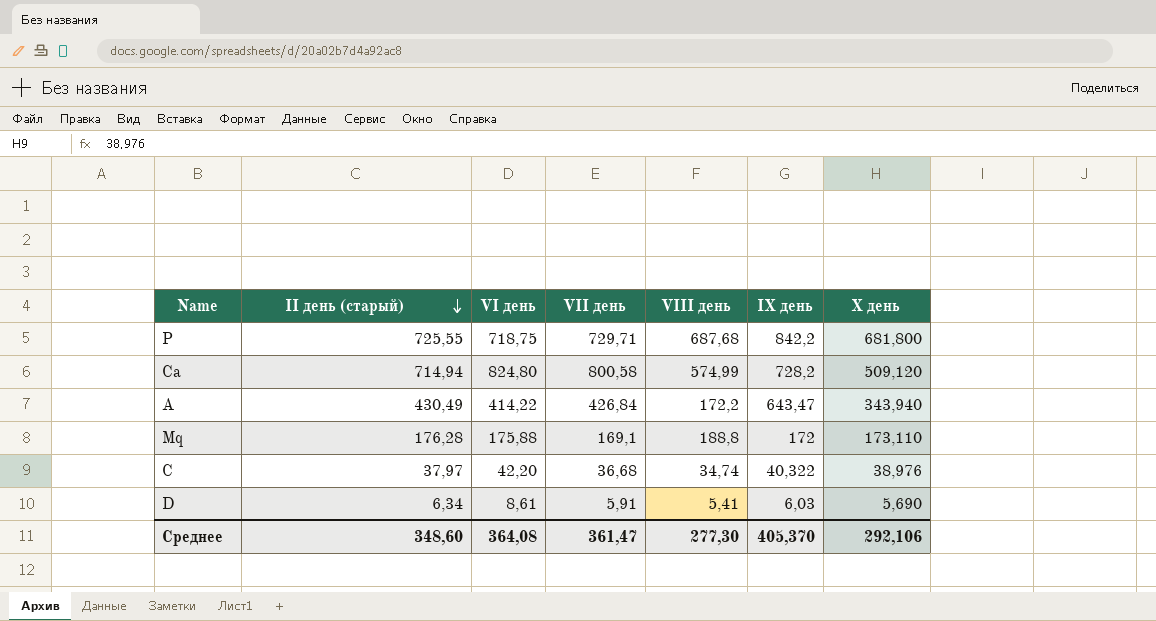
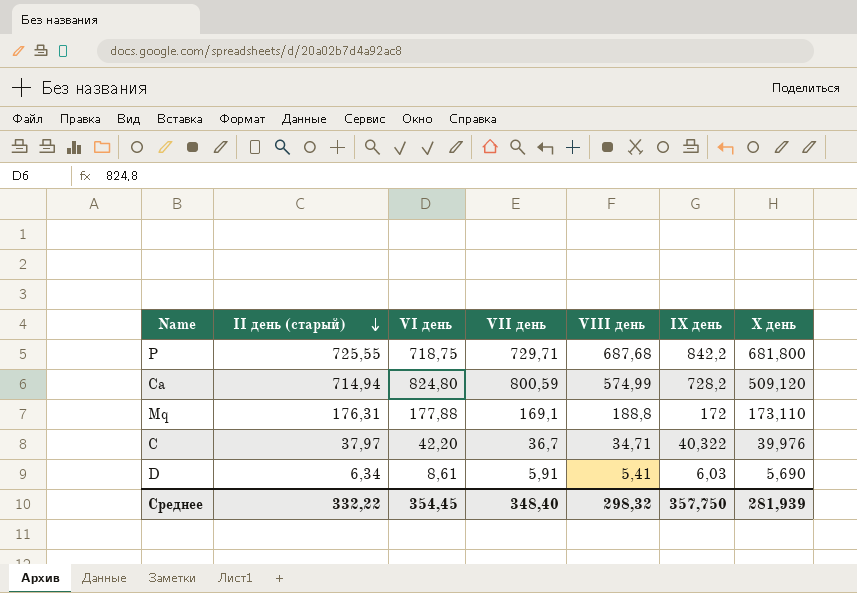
row A: 430,49 | 414,22 | 426,84 | 172,2 | 643,47 | 343,940 -> none
Ca | VII день: 800,58 -> 800,59
Mq | II день (старый): 176,28 -> 176,31
Mq | VI день: 175,88 -> 177,88
C | VII день: 36,68 -> 36,7
C | VIII день: 34,74 -> 34,71
C | X день: 38,976 -> 39,976
Среднее | II день (старый): 348,60 -> 332,22
Среднее | VI день: 364,08 -> 354,45
Среднее | VII день: 361,47 -> 348,40
Среднее | VIII день: 277,30 -> 298,32
Среднее | IX день: 405,370 -> 357,750
Среднее | X день: 292,106 -> 281,939

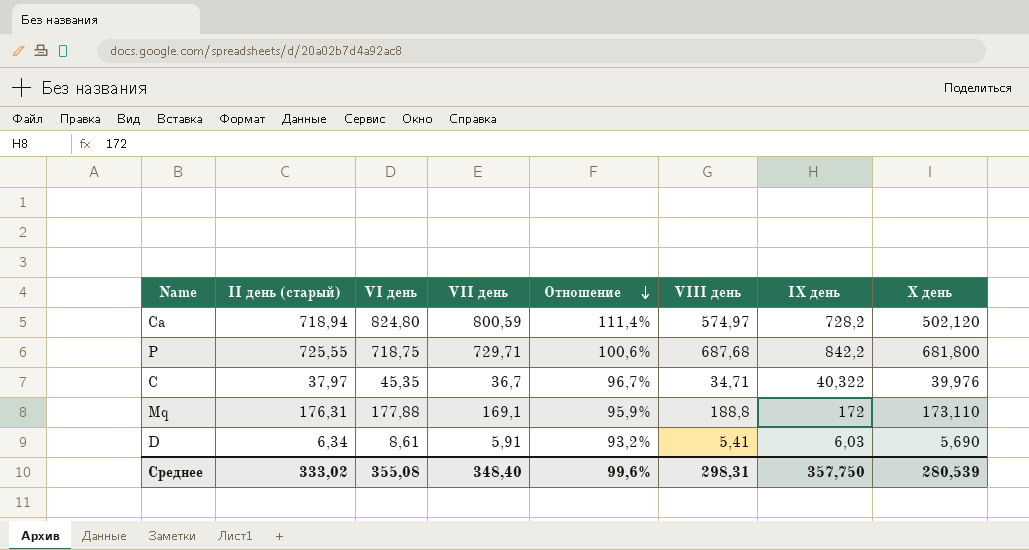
row order: II день (старый) descending -> Отношение descending
column Отношение | formula: none -> [VII день] / [II день (старый)]
Ca | II день (старый): 714,94 -> 718,94
Ca | VIII день: 574,99 -> 574,97
Ca | X день: 509,120 -> 502,120
C | VI день: 42,20 -> 45,35
Среднее | II день (старый): 332,22 -> 333,02
Среднее | VI день: 354,45 -> 355,08
Среднее | VIII день: 298,32 -> 298,31
Среднее | X день: 281,939 -> 280,539

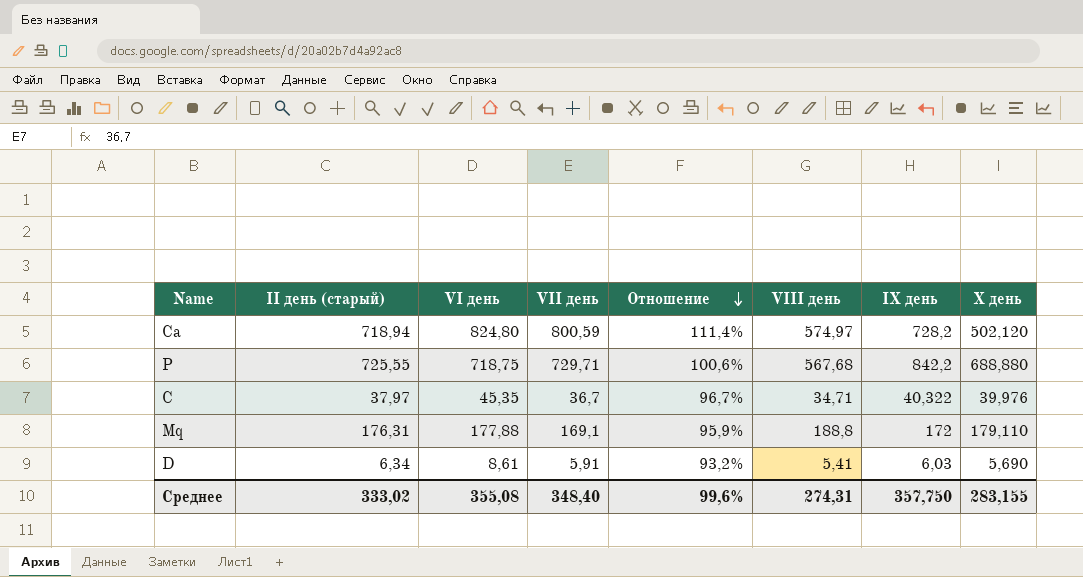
P | VIII день: 687,68 -> 567,68
P | X день: 681,800 -> 688,880
Mq | X день: 173,110 -> 179,110
Среднее | VIII день: 298,31 -> 274,31
Среднее | X день: 280,539 -> 283,155

